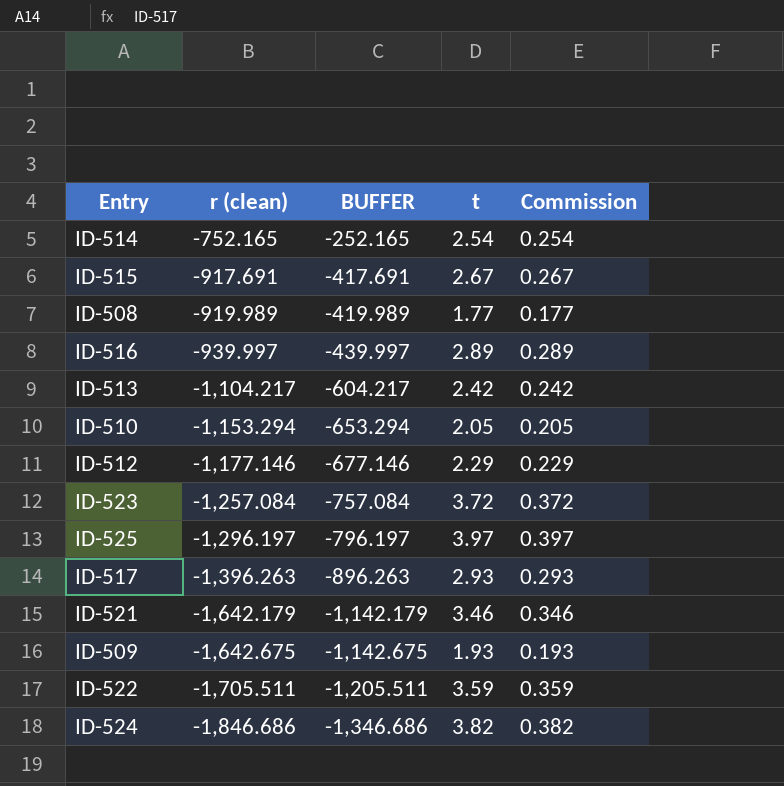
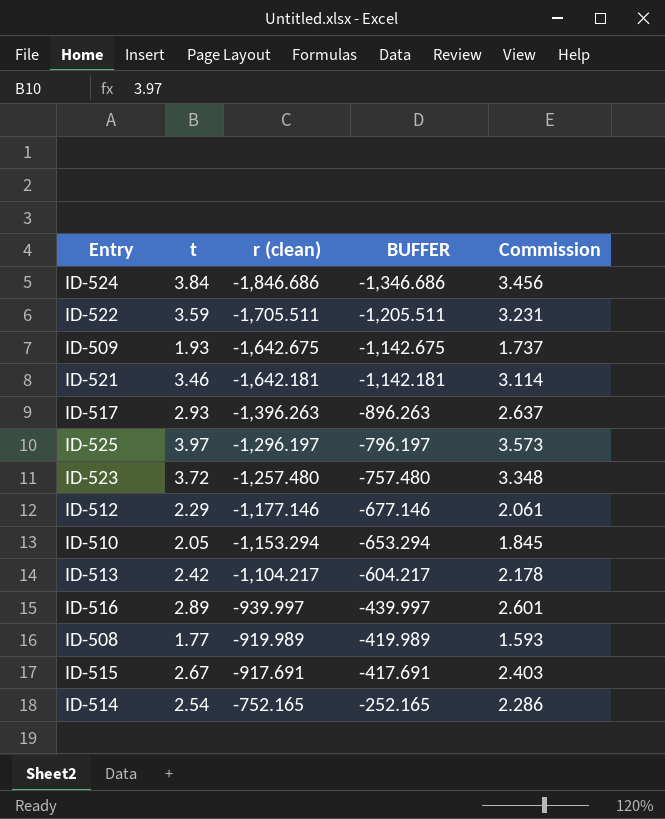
row order: r (clean) descending -> r (clean) ascending
column t | position: 4 -> 2
column Commission | formula: [t] * 0.1 -> [t] * 0.9
ID-524 | t: 3.82 -> 3.84
ID-521 | r (clean): -1,642.179 -> -1,642.181
ID-521 | BUFFER: -1,142.179 -> -1,142.181
ID-523 | r (clean): -1,257.084 -> -1,257.480
ID-523 | BUFFER: -757.084 -> -757.480

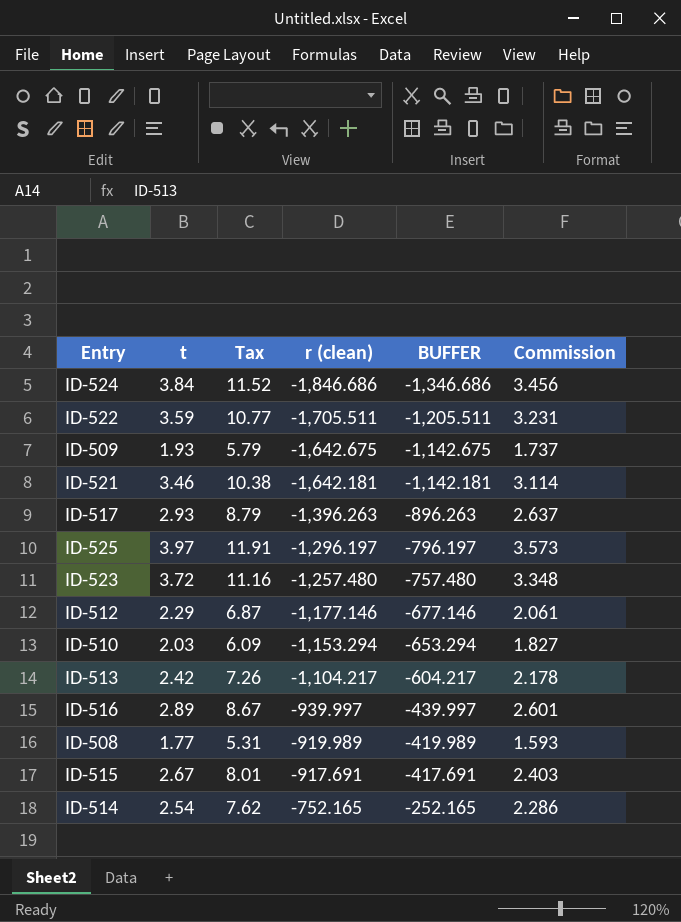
column Tax | formula: none -> [t] * 3
ID-510 | t: 2.05 -> 2.03
ID-510 | Commission: 1.845 -> 1.827

